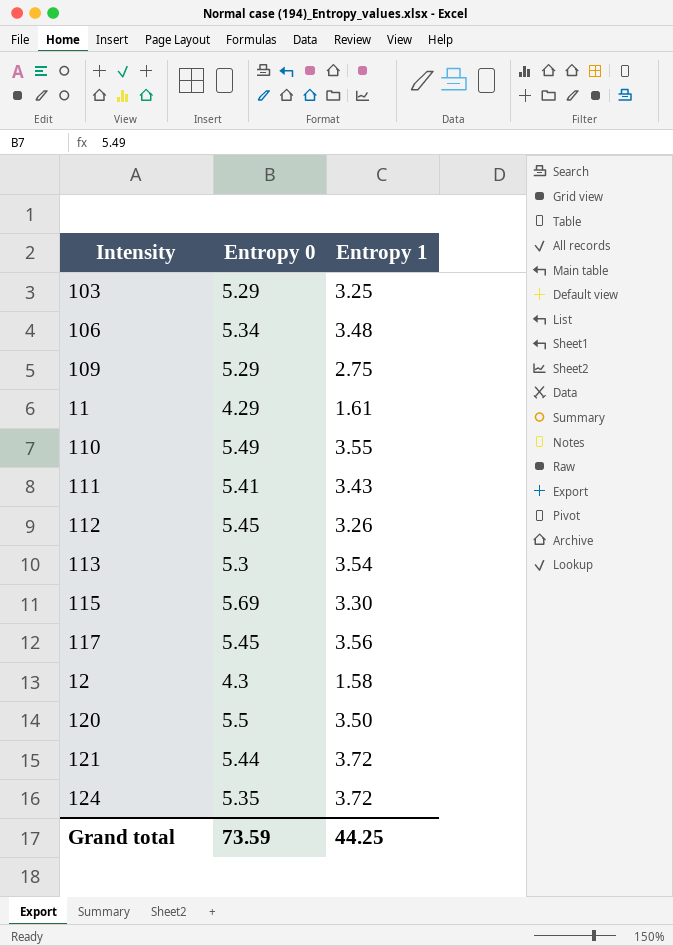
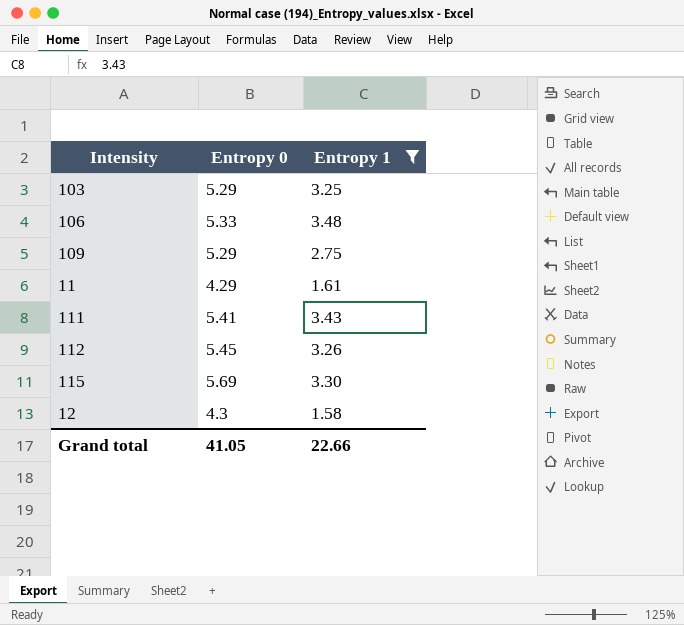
filter: none -> Entropy 1 <= 3.48
106 | Entropy 0: 5.34 -> 5.33
Grand total | Entropy 0: 73.59 -> 41.05
Grand total | Entropy 1: 44.25 -> 22.66

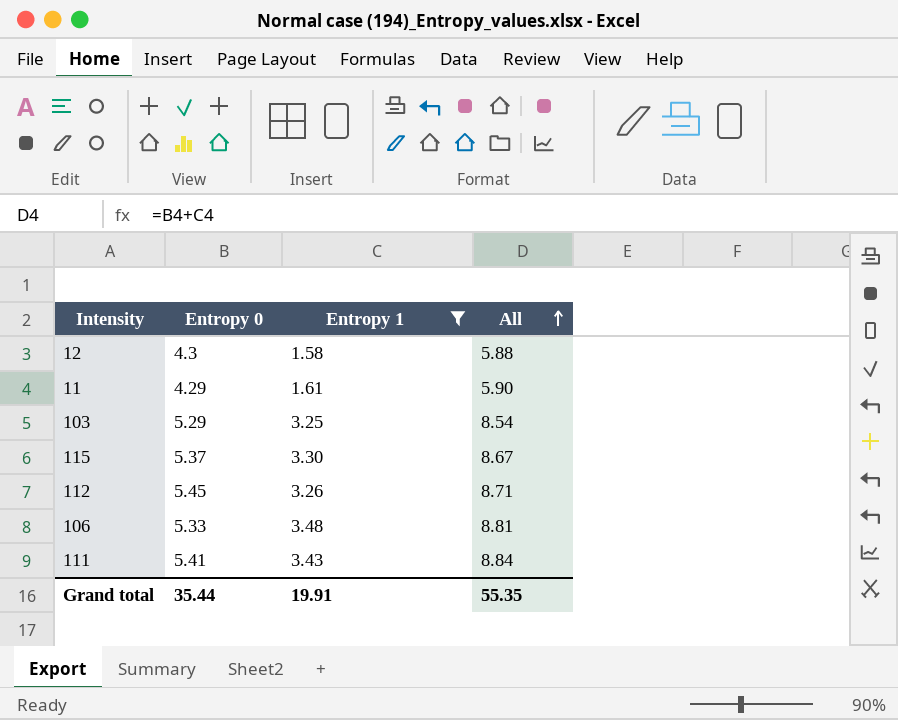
row order: none -> All ascending
column All | formula: none -> [Entropy 0] + [Entropy 1]
row 109: 5.29 | 2.75 -> none
115 | Entropy 0: 5.69 -> 5.37
Grand total | Entropy 0: 41.05 -> 35.44
Grand total | Entropy 1: 22.66 -> 19.91

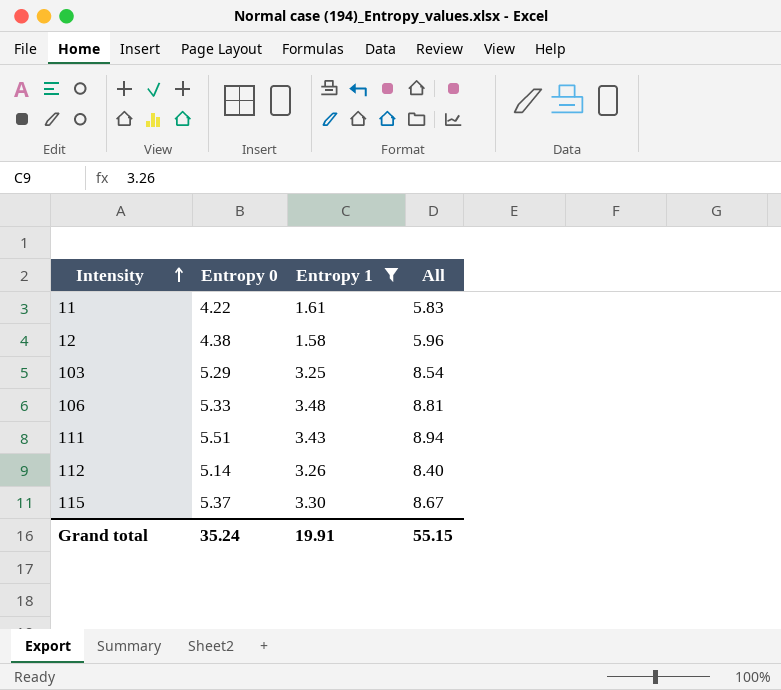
row order: All ascending -> Intensity ascending
11 | Entropy 0: 4.29 -> 4.22
11 | All: 5.90 -> 5.83
12 | Entropy 0: 4.3 -> 4.38
12 | All: 5.88 -> 5.96
111 | Entropy 0: 5.41 -> 5.51
111 | All: 8.84 -> 8.94
112 | Entropy 0: 5.45 -> 5.14
112 | All: 8.71 -> 8.40
Grand total | Entropy 0: 35.44 -> 35.24
Grand total | All: 55.35 -> 55.15

